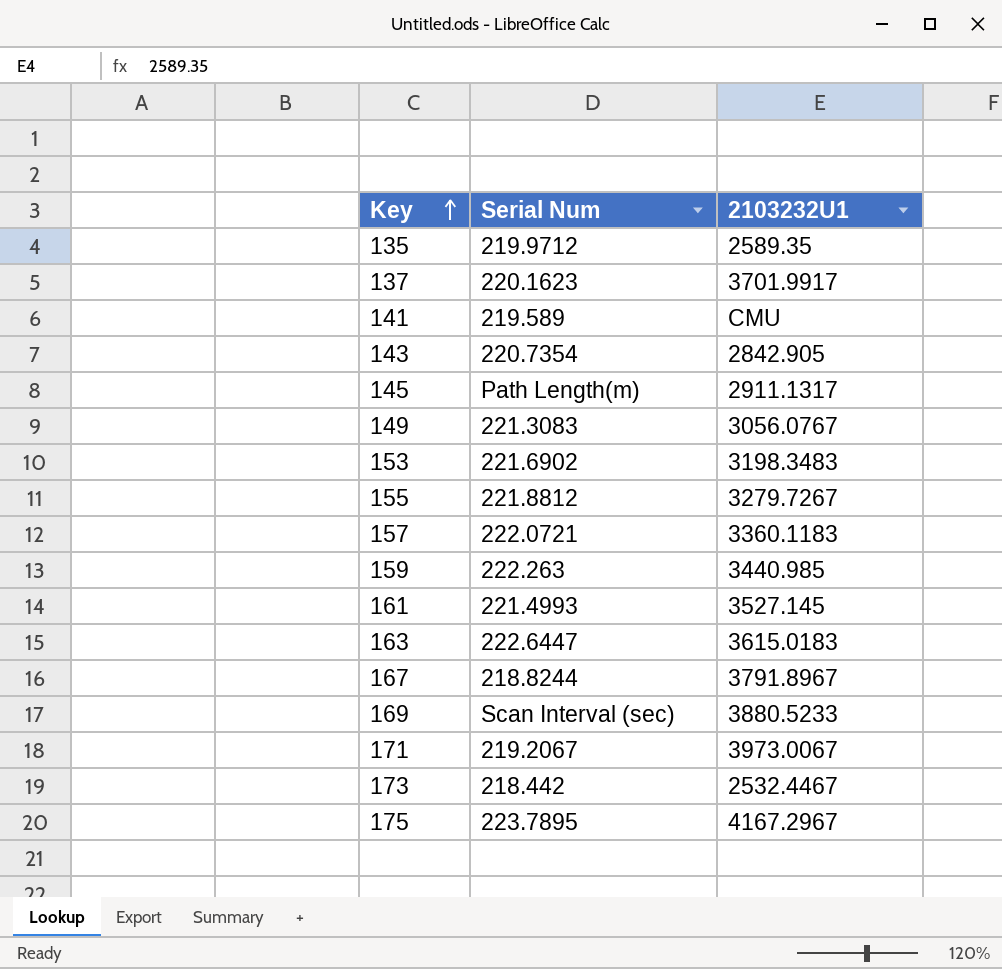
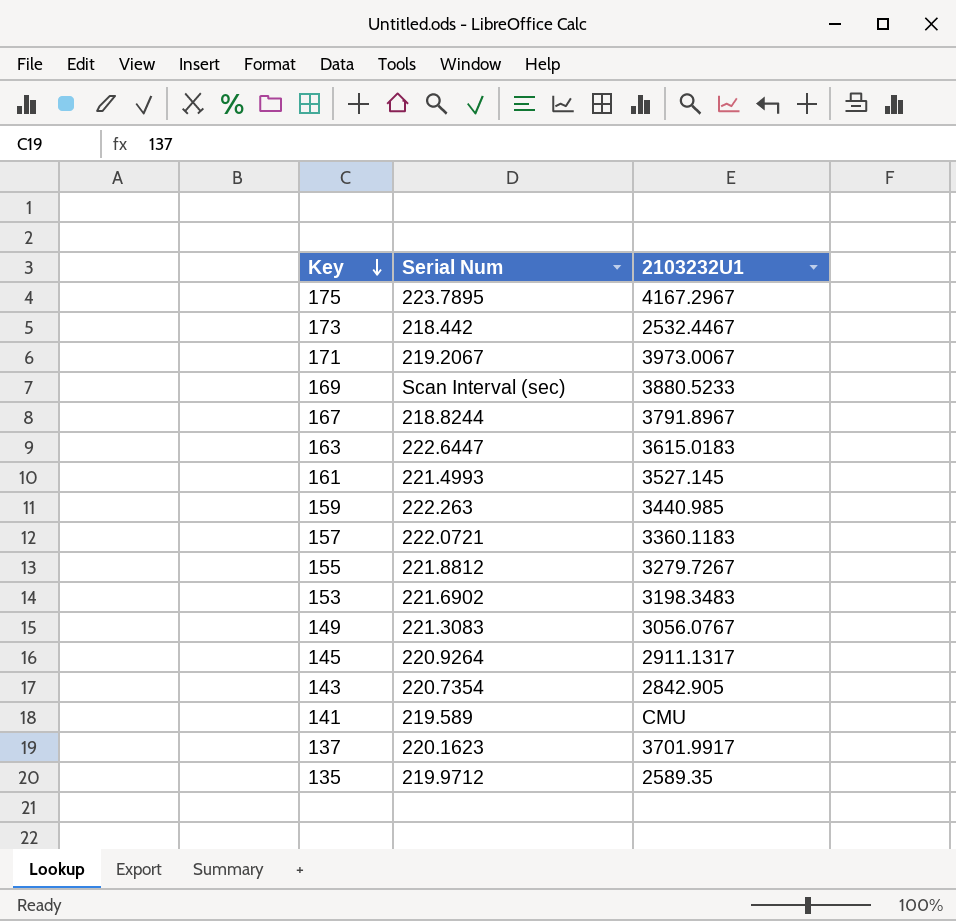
row order: Key ascending -> Key descending
145 | Serial Num: Path Length(m) -> 220.9264

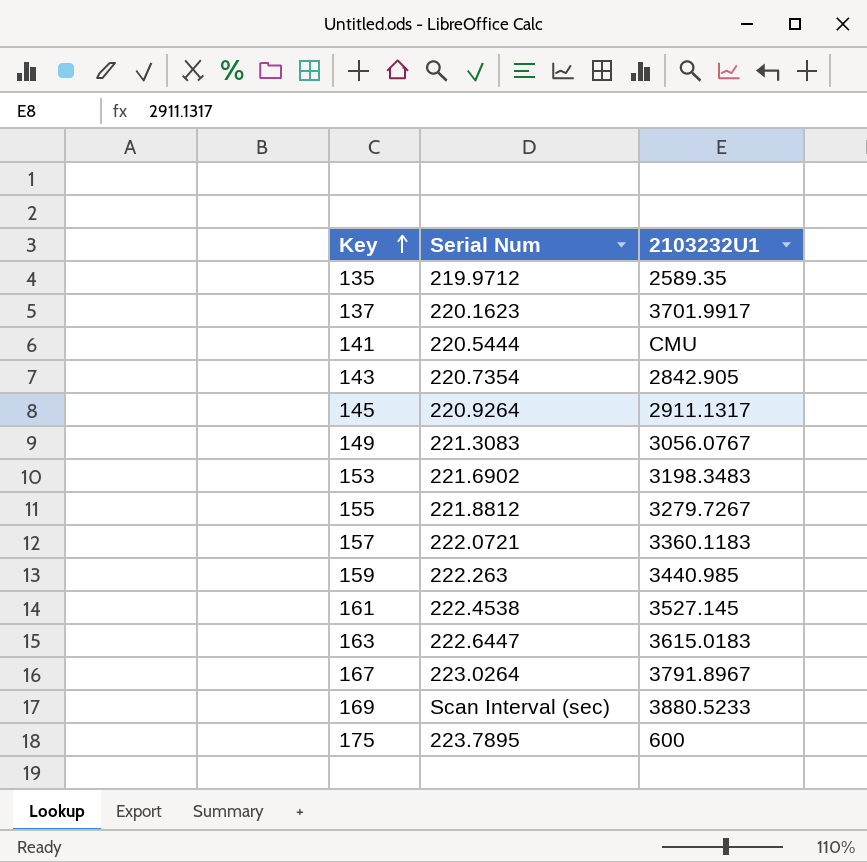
row order: Key descending -> Key ascending
row 173: 218.442 | 2532.4467 -> none
row 171: 219.2067 | 3973.0067 -> none
141 | Serial Num: 219.589 -> 220.5444
161 | Serial Num: 221.4993 -> 222.4538
167 | Serial Num: 218.8244 -> 223.0264
175 | 2103232U1: 4167.2967 -> 600

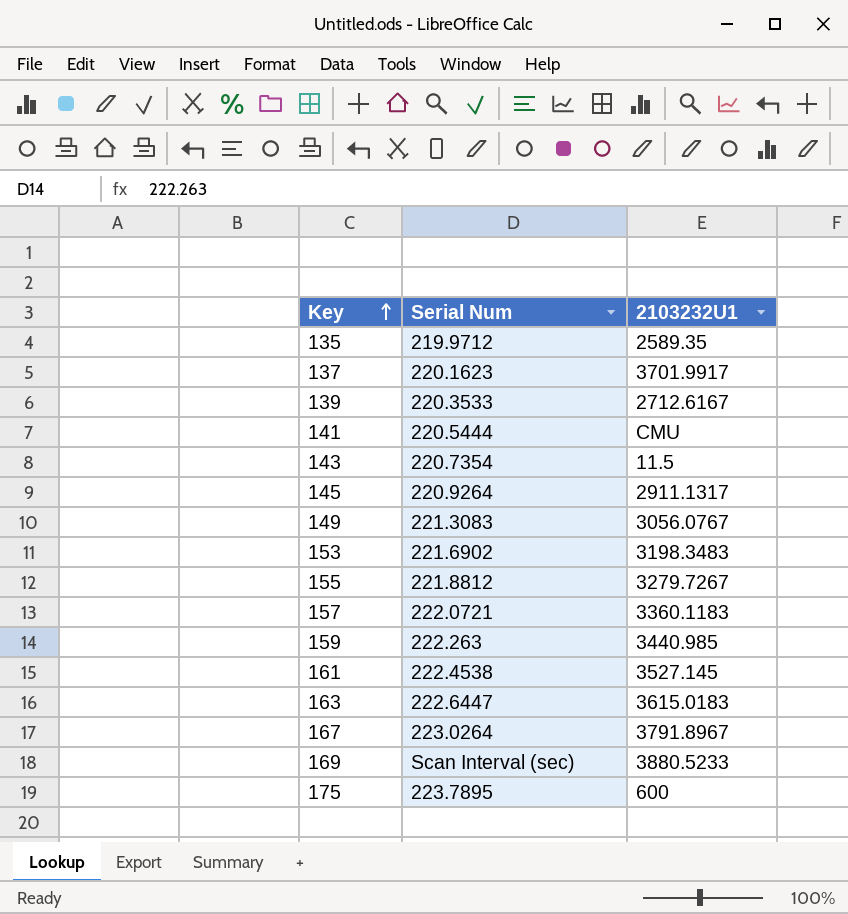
row 139: none -> 220.3533 | 2712.6167
143 | 2103232U1: 2842.905 -> 11.5

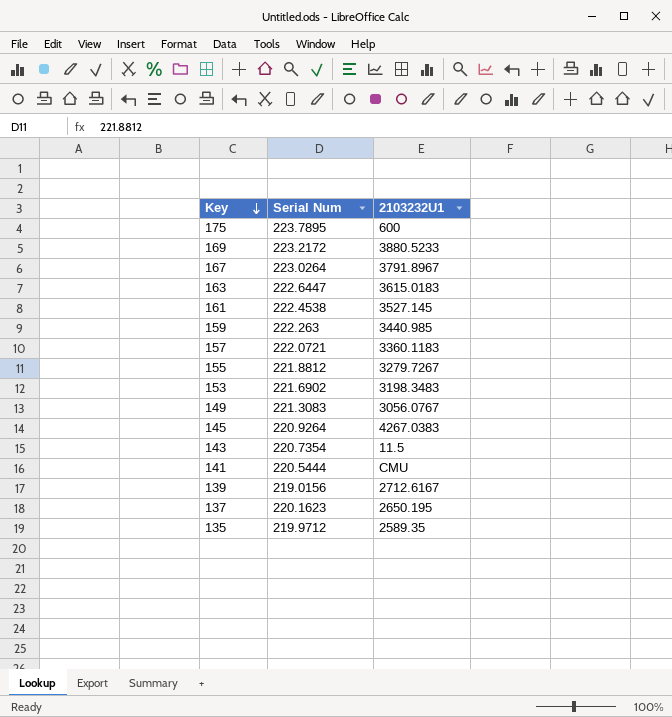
row order: Key ascending -> Key descending
169 | Serial Num: Scan Interval (sec) -> 223.2172
145 | 2103232U1: 2911.1317 -> 4267.0383
139 | Serial Num: 220.3533 -> 219.0156
137 | 2103232U1: 3701.9917 -> 2650.195

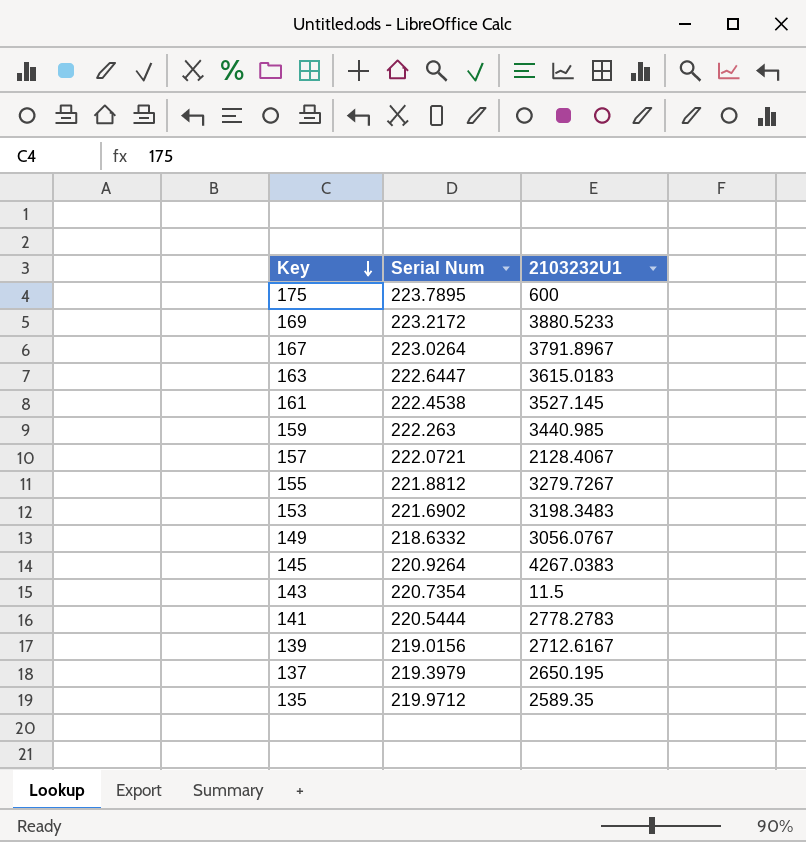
157 | 2103232U1: 3360.1183 -> 2128.4067
149 | Serial Num: 221.3083 -> 218.6332
141 | 2103232U1: CMU -> 2778.2783
137 | Serial Num: 220.1623 -> 219.3979

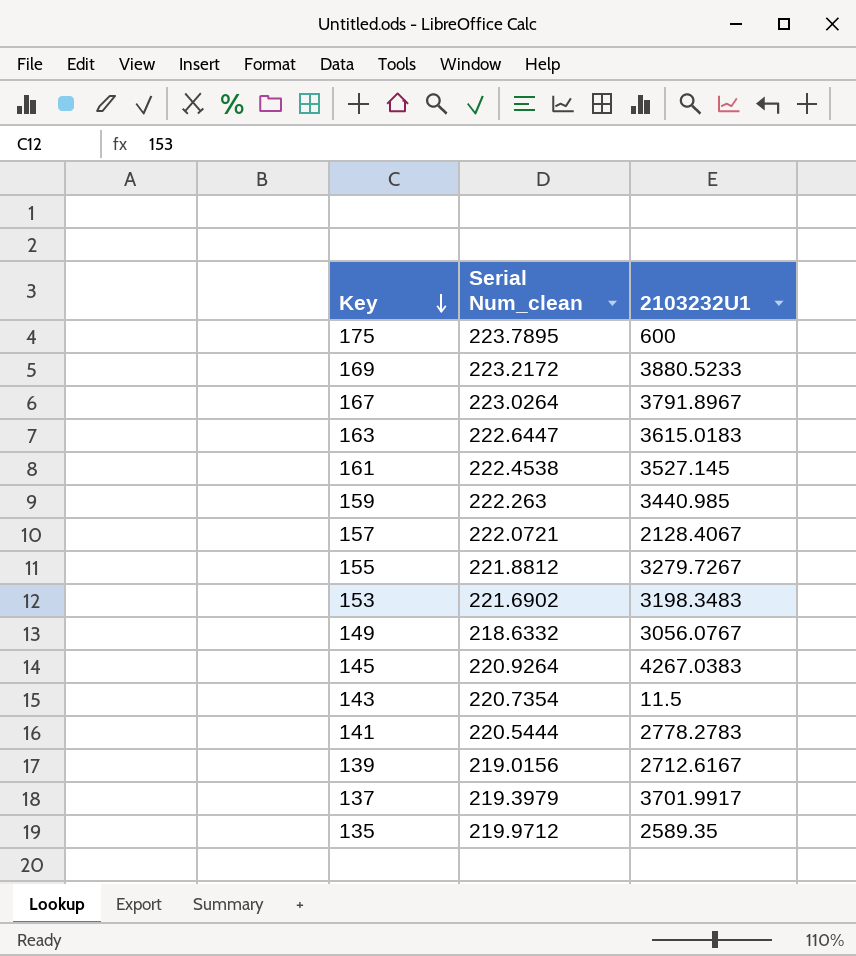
column name: Serial Num -> Serial Num_clean
137 | 2103232U1: 2650.195 -> 3701.9917

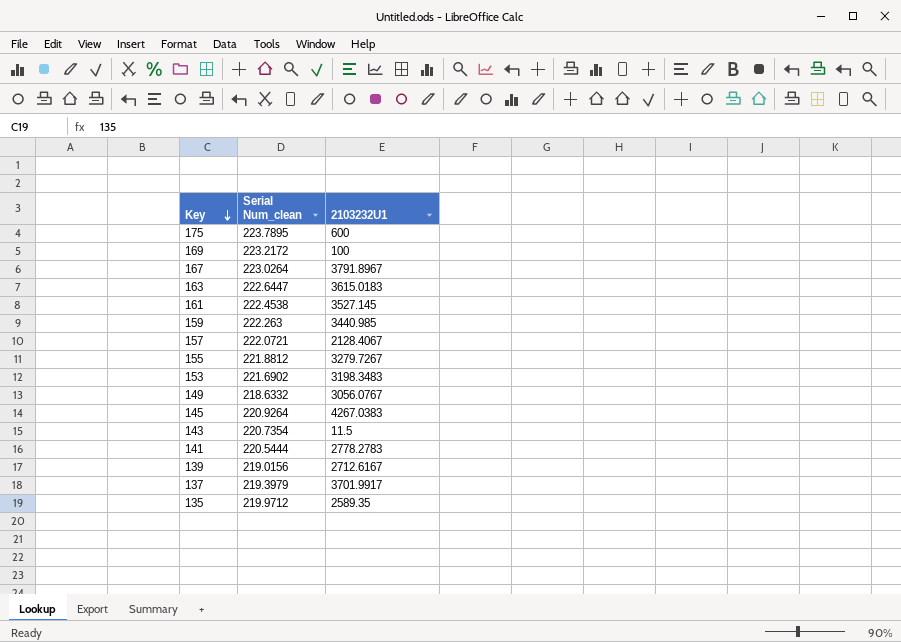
169 | 2103232U1: 3880.5233 -> 100

